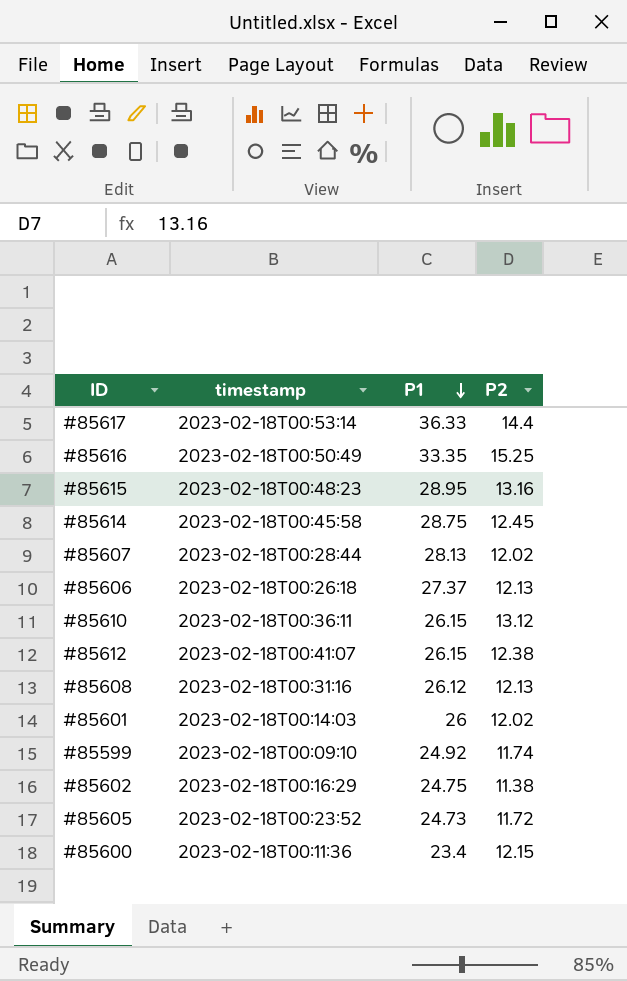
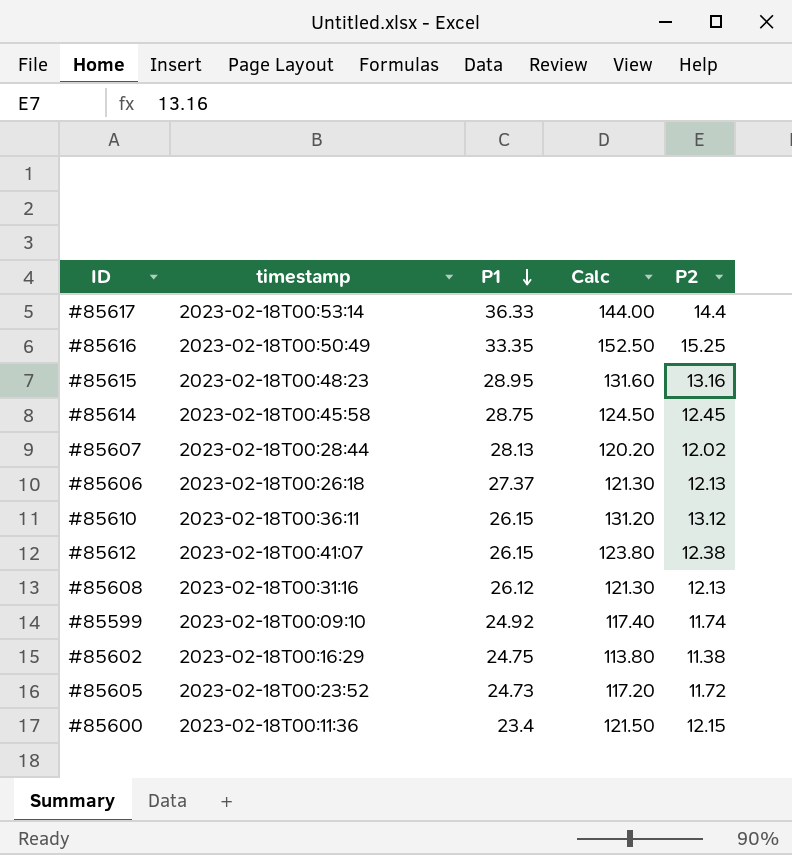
column Calc | formula: none -> [P2] * 10
row #85601: 2023-02-18T00:14:03 | 26 | 12.02 -> none

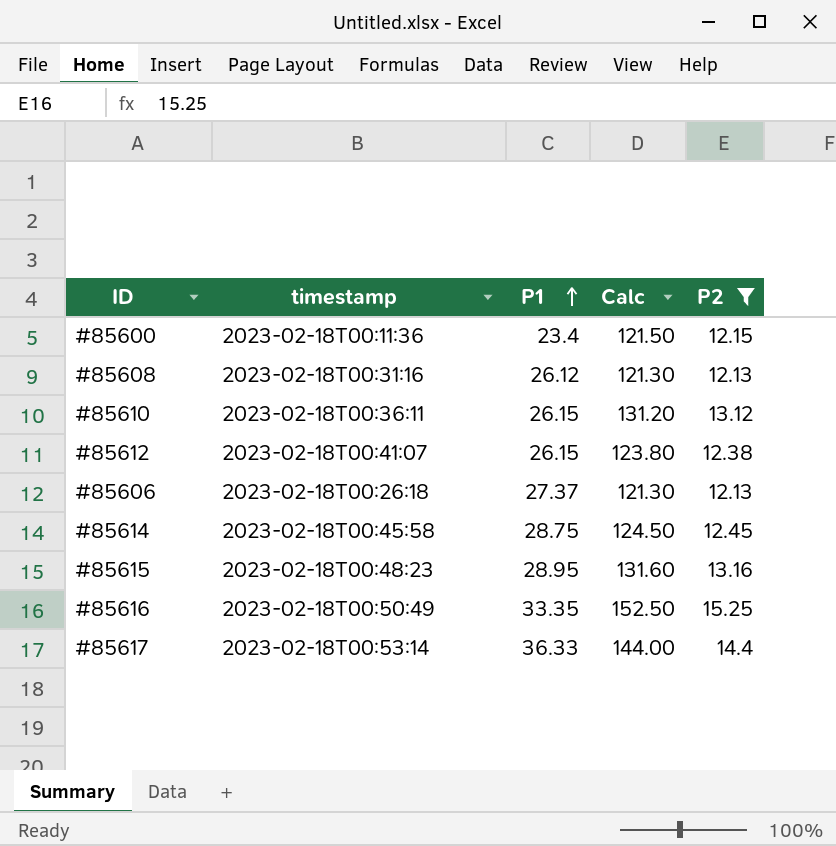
filter: none -> P2 >= 12.13
row order: P1 descending -> P1 ascending

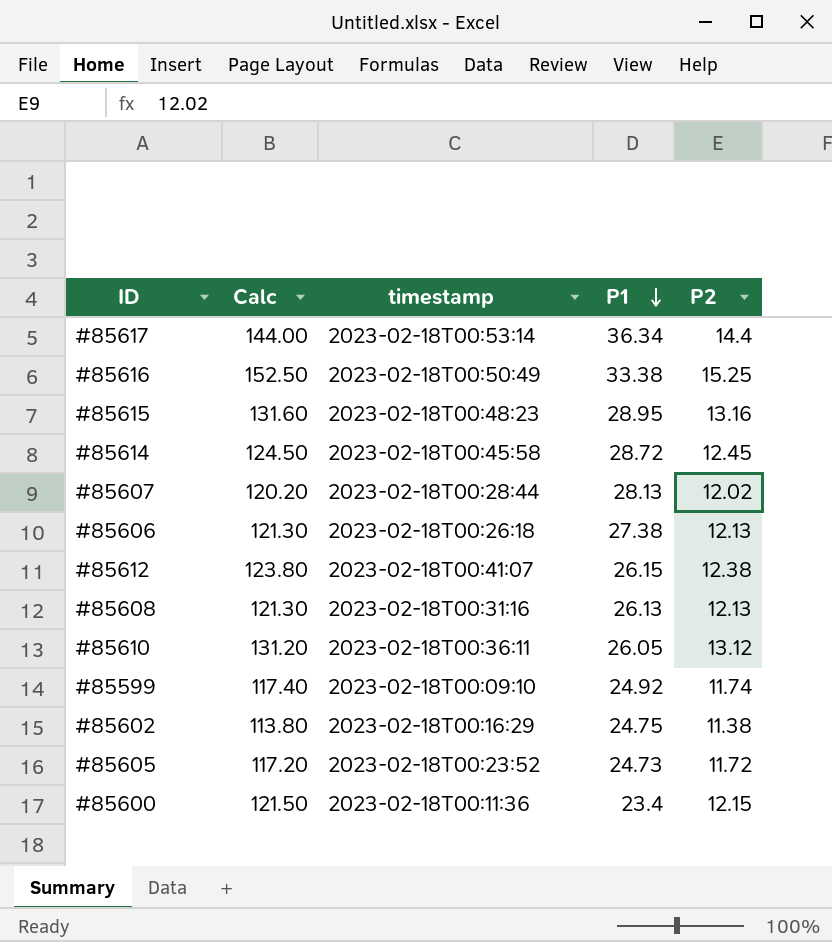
filter: P2 >= 12.13 -> none
row order: P1 ascending -> P1 descending
column Calc | position: 4 -> 2
#85617 | P1: 36.33 -> 36.34
#85616 | P1: 33.35 -> 33.38
#85614 | P1: 28.75 -> 28.72
#85606 | P1: 27.37 -> 27.38
#85608 | P1: 26.12 -> 26.13
#85610 | P1: 26.15 -> 26.05

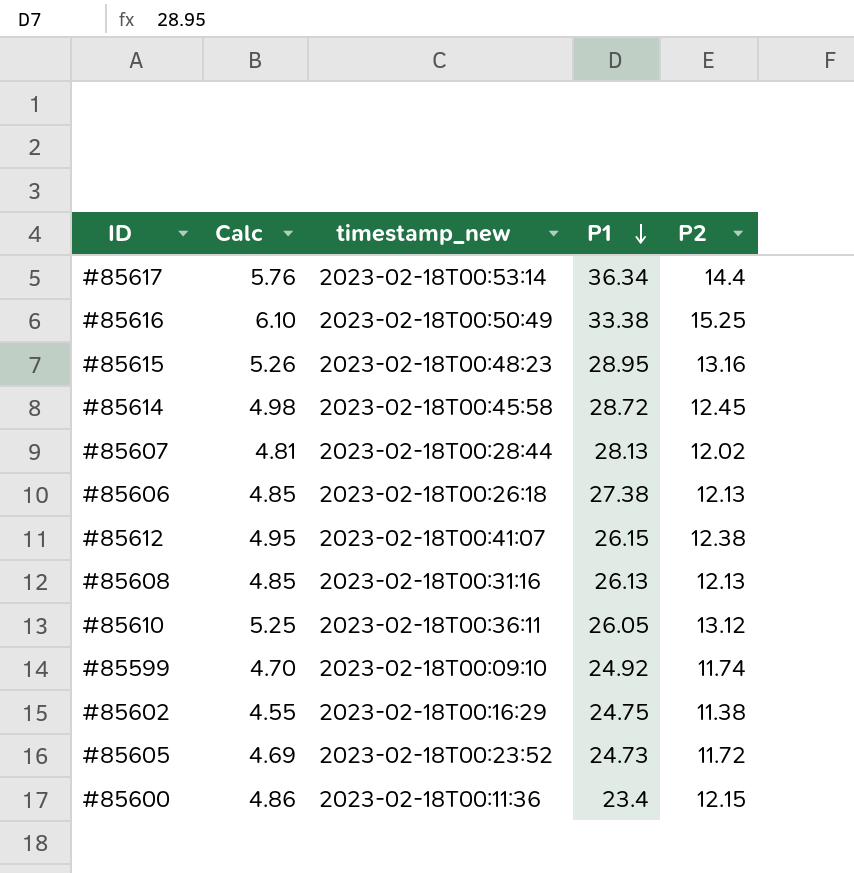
column Calc | formula: [P2] * 10 -> [P2] * 0.4
column name: timestamp -> timestamp_new

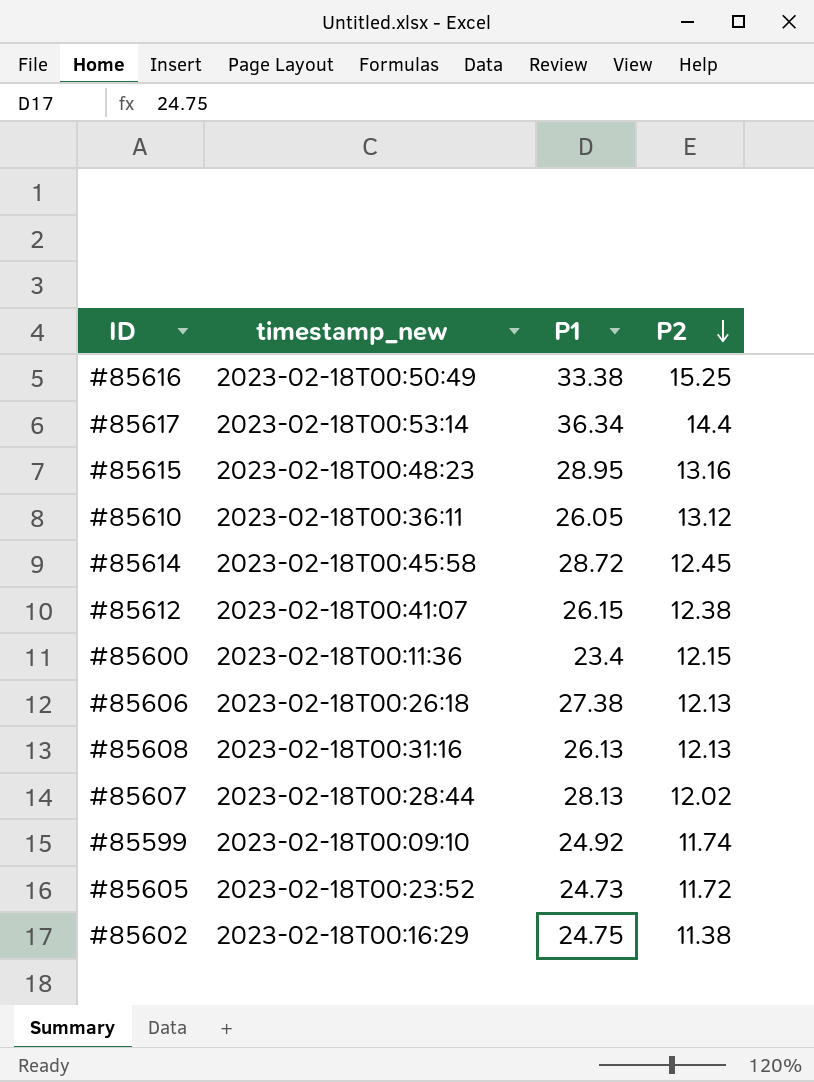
row order: P1 descending -> P2 descending
column Calc | formula: [P2] * 0.4 -> none

